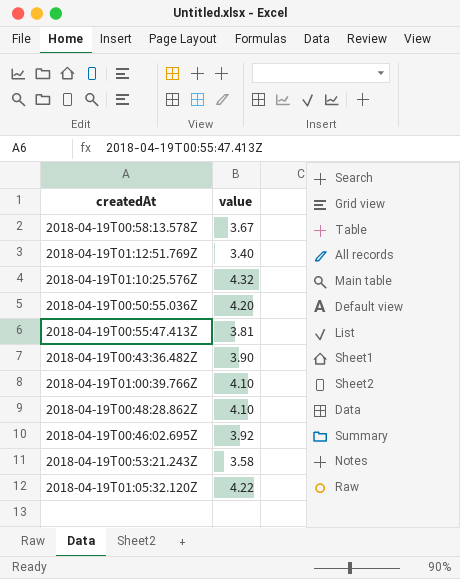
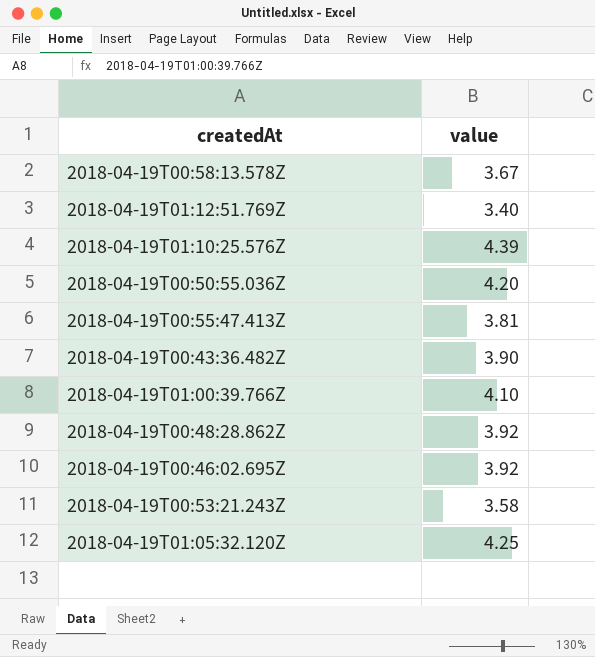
2018-04-19T01:10:25.576Z | value: 4.32 -> 4.39
2018-04-19T00:48:28.862Z | value: 4.10 -> 3.92
2018-04-19T01:05:32.120Z | value: 4.22 -> 4.25

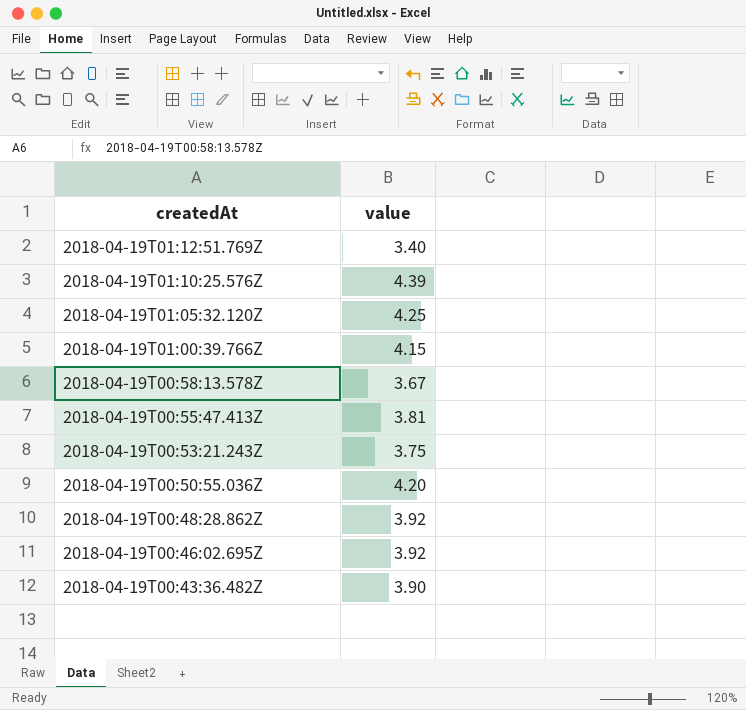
row order: none -> createdAt descending
2018-04-19T01:00:39.766Z | value: 4.10 -> 4.15
2018-04-19T00:53:21.243Z | value: 3.58 -> 3.75

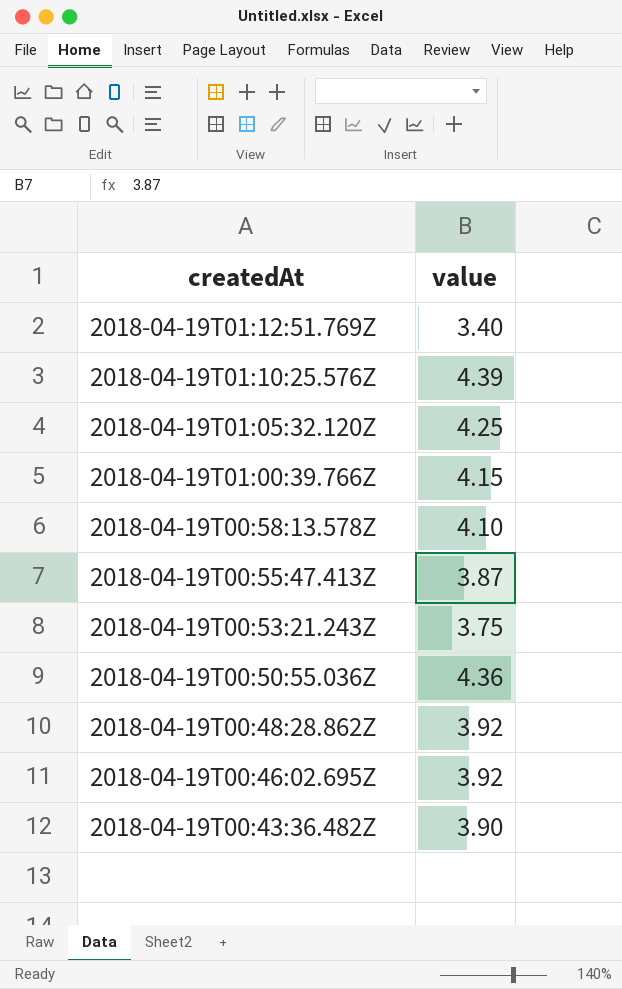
2018-04-19T00:58:13.578Z | value: 3.67 -> 4.10
2018-04-19T00:55:47.413Z | value: 3.81 -> 3.87
2018-04-19T00:50:55.036Z | value: 4.20 -> 4.36

